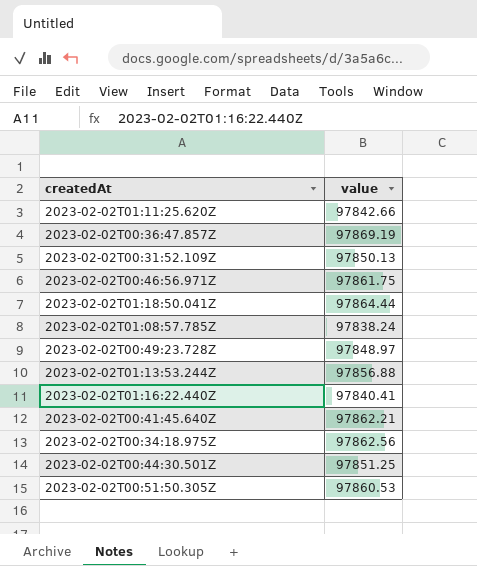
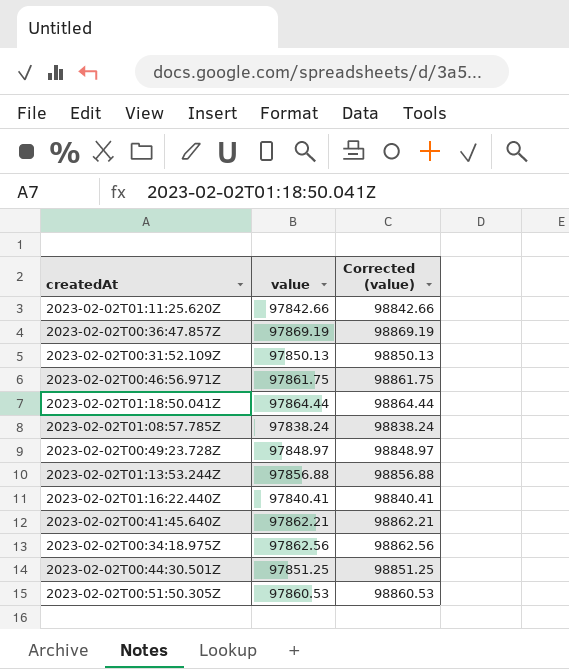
column Corrected (value) | formula: none -> [value] + 1000

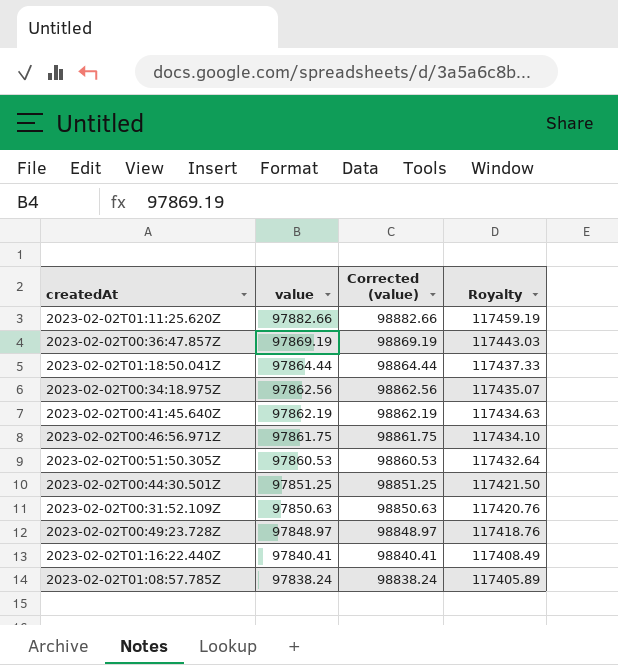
row order: none -> value descending
column Royalty | formula: none -> [value] * 1.2
row 2023-02-02T01:13:53.244Z: 97856.88 | 98856.88 -> none
2023-02-02T01:11:25.620Z | value: 97842.66 -> 97882.66
2023-02-02T01:11:25.620Z | Corrected (value): 98842.66 -> 98882.66
2023-02-02T00:41:45.640Z | value: 97862.21 -> 97862.19
2023-02-02T00:41:45.640Z | Corrected (value): 98862.21 -> 98862.19
2023-02-02T00:31:52.109Z | value: 97850.13 -> 97850.63
2023-02-02T00:31:52.109Z | Corrected (value): 98850.13 -> 98850.63

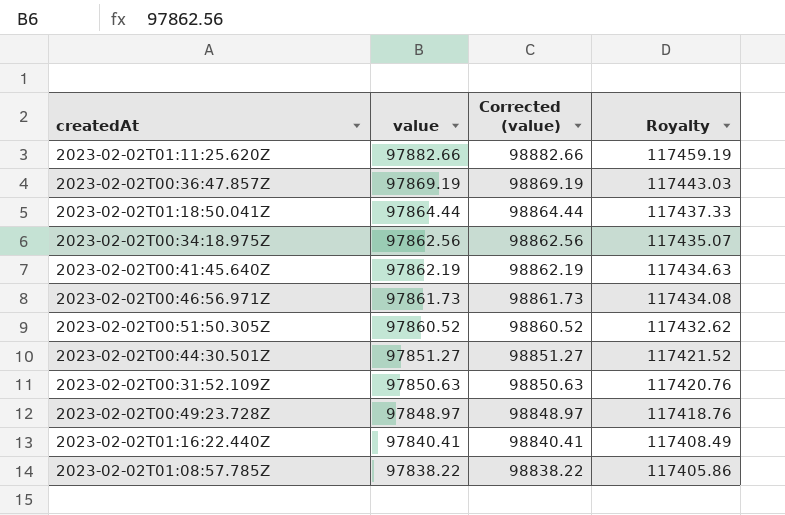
2023-02-02T00:46:56.971Z | value: 97861.75 -> 97861.73
2023-02-02T00:46:56.971Z | Corrected (value): 98861.75 -> 98861.73
2023-02-02T00:46:56.971Z | Royalty: 117434.10 -> 117434.08
2023-02-02T00:51:50.305Z | value: 97860.53 -> 97860.52
2023-02-02T00:51:50.305Z | Corrected (value): 98860.53 -> 98860.52
2023-02-02T00:51:50.305Z | Royalty: 117432.64 -> 117432.62
2023-02-02T00:44:30.501Z | value: 97851.25 -> 97851.27
2023-02-02T00:44:30.501Z | Corrected (value): 98851.25 -> 98851.27
2023-02-02T00:44:30.501Z | Royalty: 117421.50 -> 117421.52
2023-02-02T01:08:57.785Z | value: 97838.24 -> 97838.22
2023-02-02T01:08:57.785Z | Corrected (value): 98838.24 -> 98838.22
2023-02-02T01:08:57.785Z | Royalty: 117405.89 -> 117405.86

